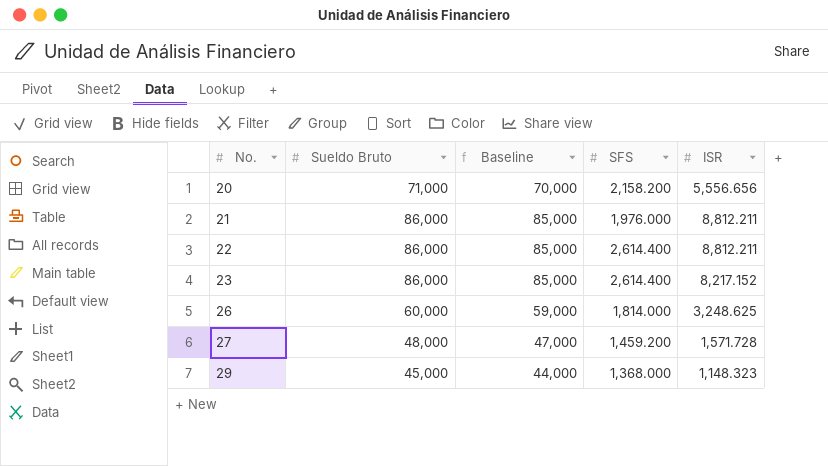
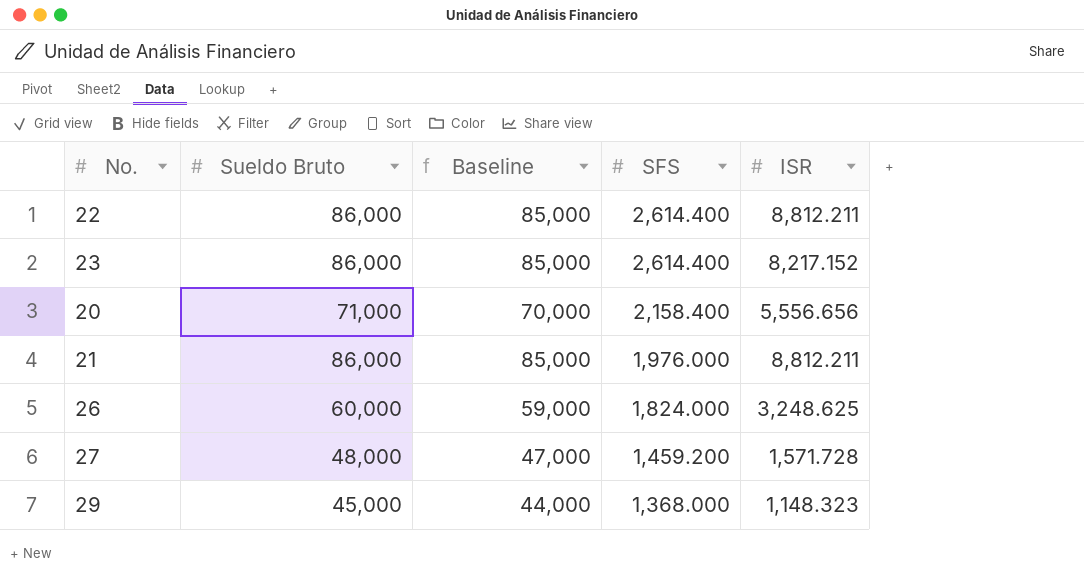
row order: No. ascending -> SFS descending
20 | SFS: 2,158.200 -> 2,158.400
26 | SFS: 1,814.000 -> 1,824.000

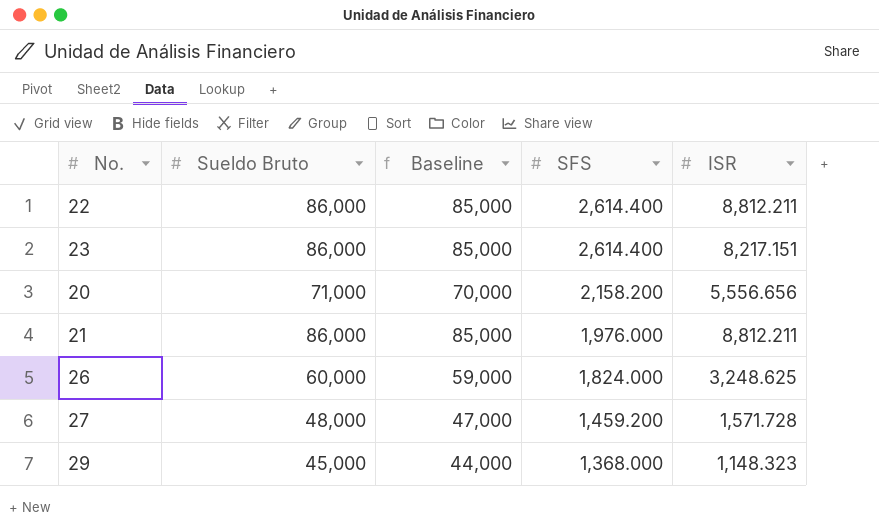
23 | ISR: 8,217.152 -> 8,217.151
20 | SFS: 2,158.400 -> 2,158.200

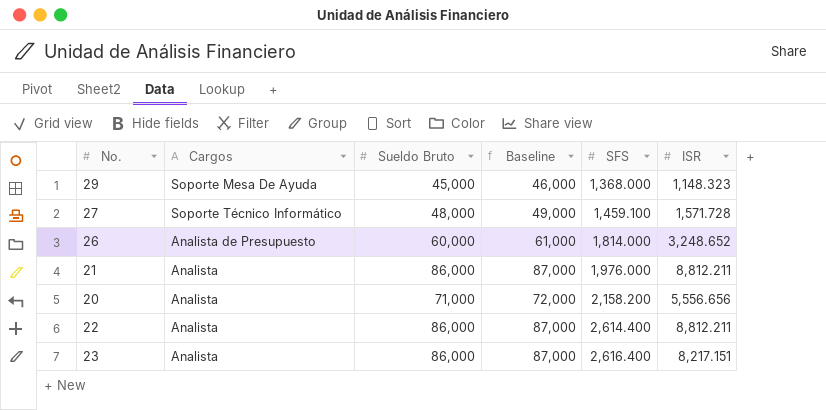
row order: SFS descending -> SFS ascending
column Cargos | position: none -> 2
column Baseline | formula: [Sueldo Bruto] - 1000 -> [Sueldo Bruto] + 1000
27 | SFS: 1,459.200 -> 1,459.100
26 | SFS: 1,824.000 -> 1,814.000
26 | ISR: 3,248.625 -> 3,248.652
23 | SFS: 2,614.400 -> 2,616.400

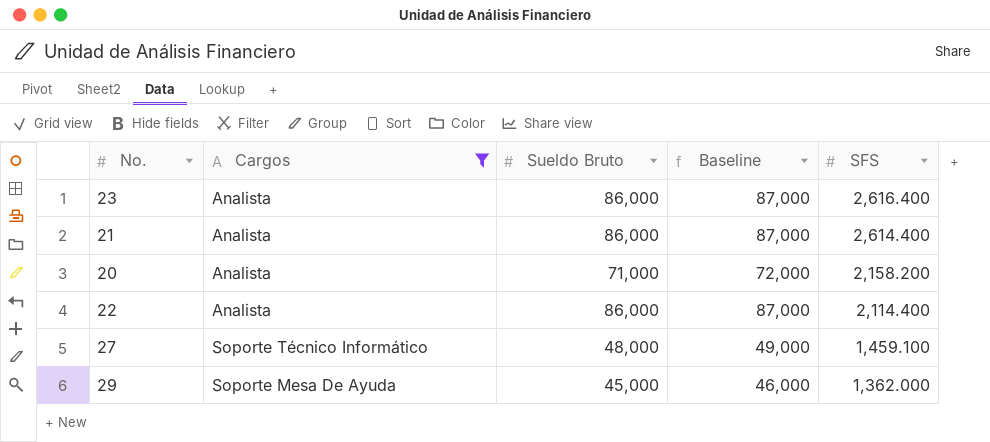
filter: none -> Cargos != Analista de Presupuesto
row order: SFS ascending -> SFS descending
column ISR | position: 6 -> none
21 | SFS: 1,976.000 -> 2,614.400
22 | SFS: 2,614.400 -> 2,114.400
29 | SFS: 1,368.000 -> 1,362.000

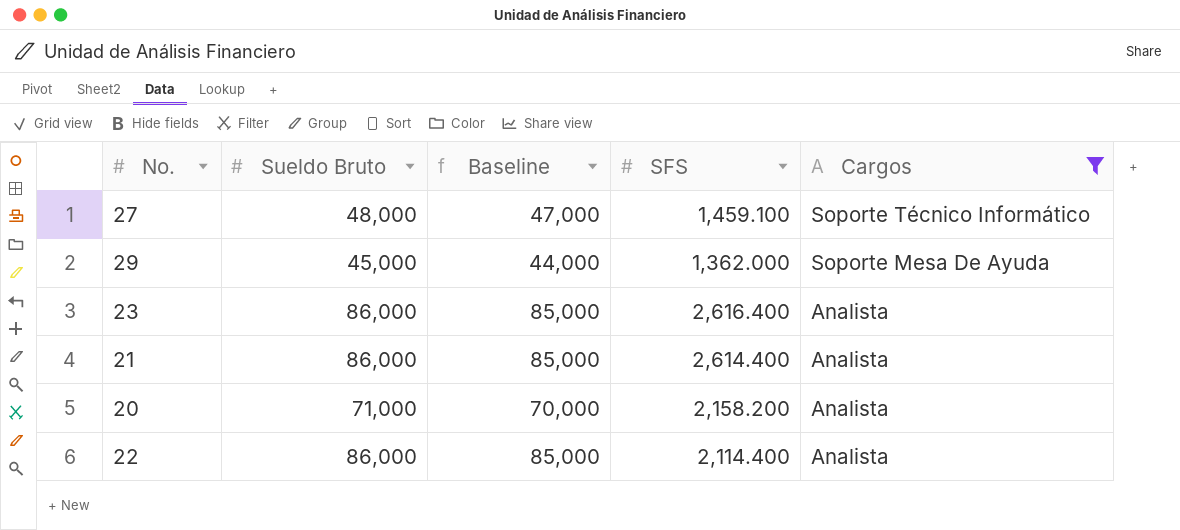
row order: SFS descending -> Cargos descending
column Baseline | formula: [Sueldo Bruto] + 1000 -> [Sueldo Bruto] - 1000
column Cargos | position: 2 -> 5

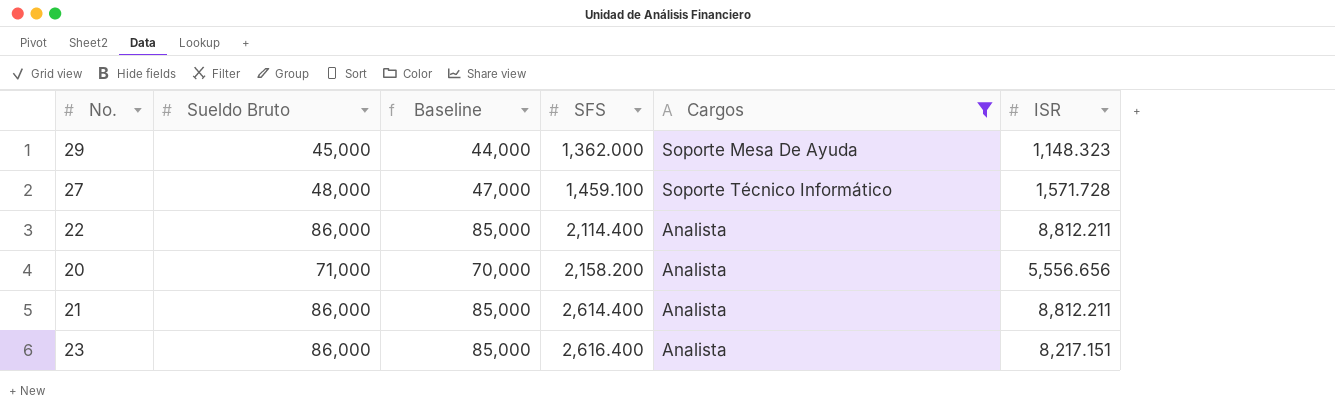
row order: Cargos descending -> SFS ascending
column ISR | position: none -> 6

